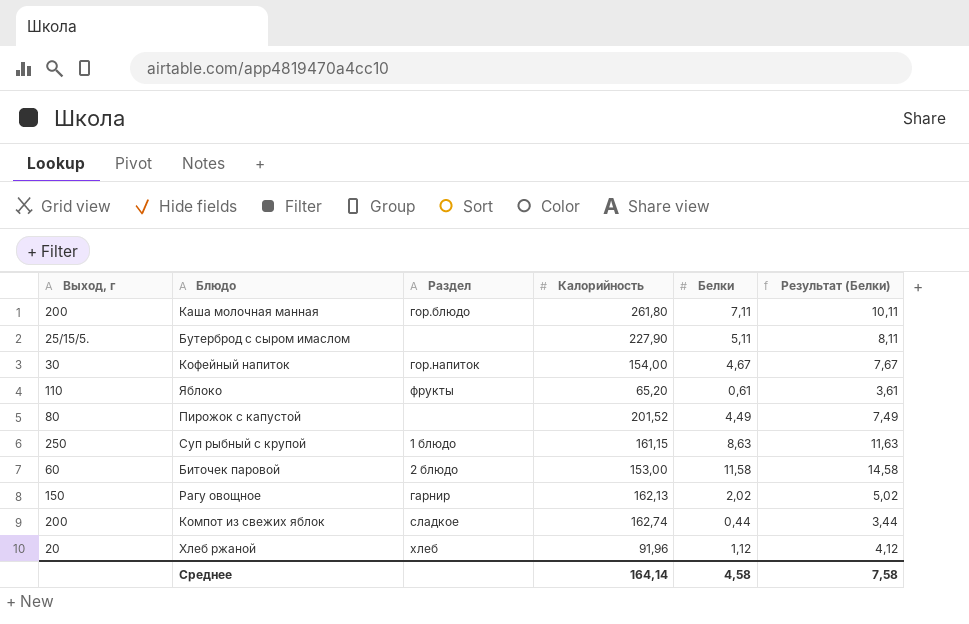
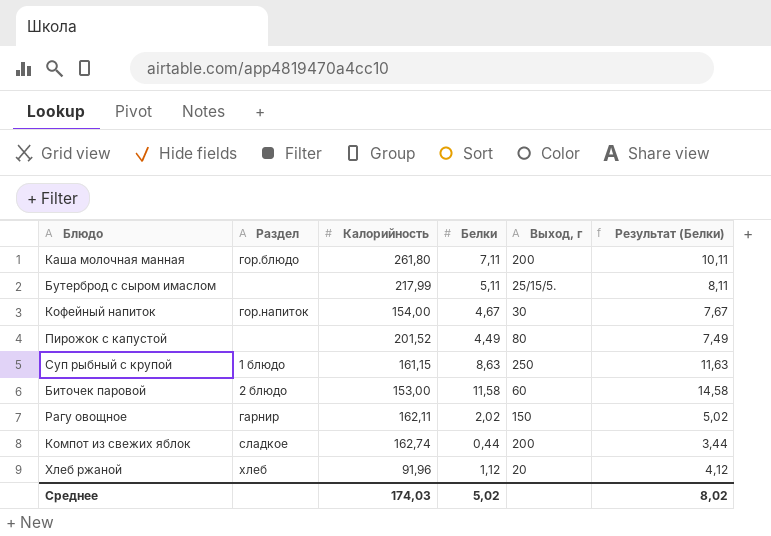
column Выход, г | position: 1 -> 5
row Яблоко: 110 | фрукты | 65,20 | 0,61 | 3,61 -> none
Бутерброд с сыром имаслом | Калорийность: 227,90 -> 217,99
Рагу овощное | Калорийность: 162,13 -> 162,11
Среднее | Калорийность: 164,14 -> 174,03
Среднее | Белки: 4,58 -> 5,02
Среднее | Результат (Белки): 7,58 -> 8,02

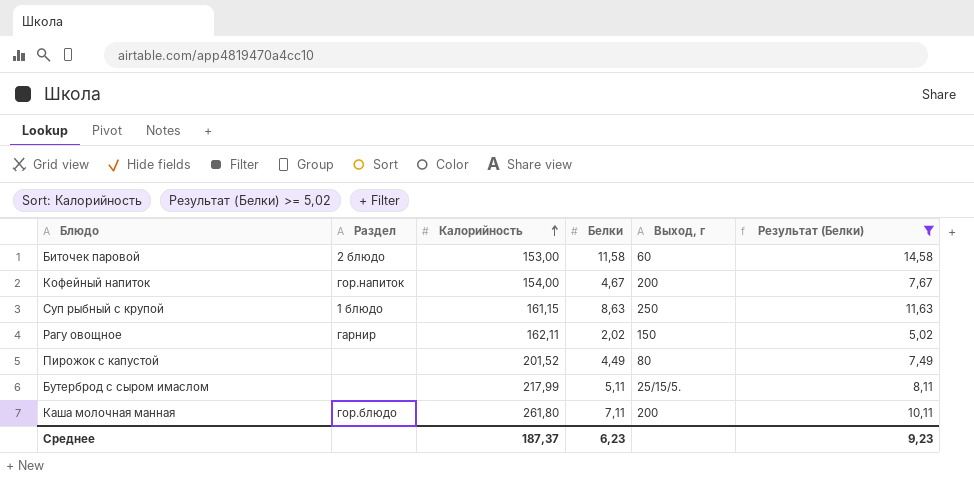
filter: none -> Результат (Белки) >= 5,02
row order: none -> Калорийность ascending
Кофейный напиток | Выход, г: 30 -> 200
Среднее | Калорийность: 174,03 -> 187,37
Среднее | Белки: 5,02 -> 6,23
Среднее | Результат (Белки): 8,02 -> 9,23

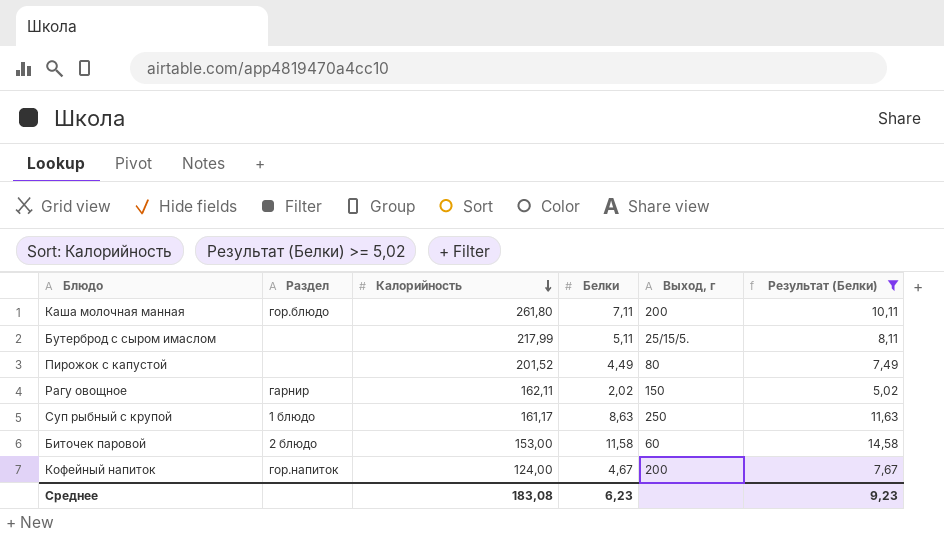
row order: Калорийность ascending -> Калорийность descending
Суп рыбный с крупой | Калорийность: 161,15 -> 161,17
Кофейный напиток | Калорийность: 154,00 -> 124,00
Среднее | Калорийность: 187,37 -> 183,08

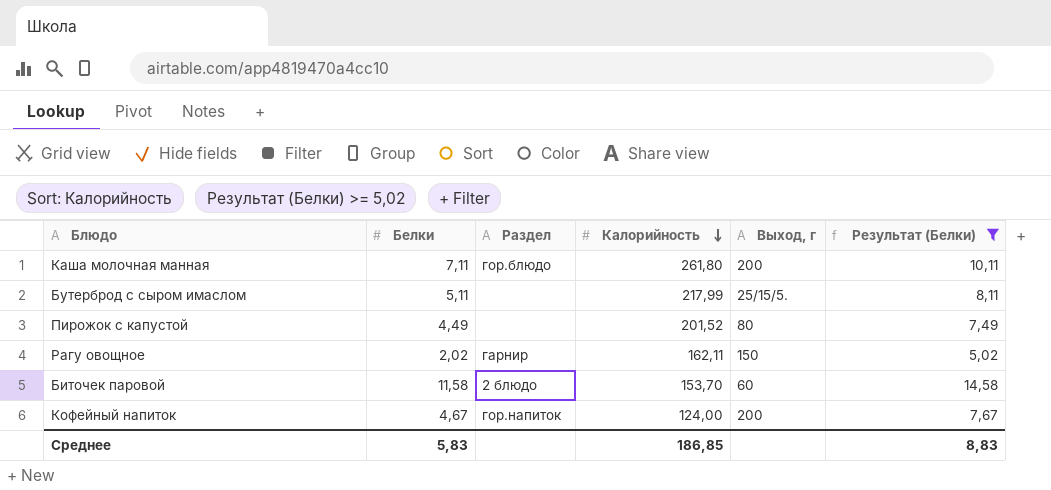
column Белки | position: 4 -> 2
row Суп рыбный с крупой: 1 блюдо | 161,17 | 8,63 | 250 | 11,63 -> none
Биточек паровой | Калорийность: 153,00 -> 153,70
Среднее | Белки: 6,23 -> 5,83
Среднее | Калорийность: 183,08 -> 186,85
Среднее | Результат (Белки): 9,23 -> 8,83

